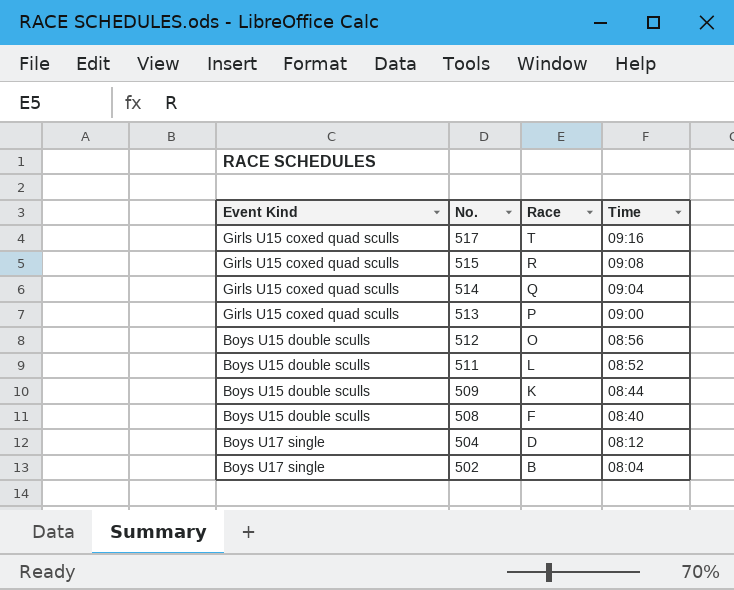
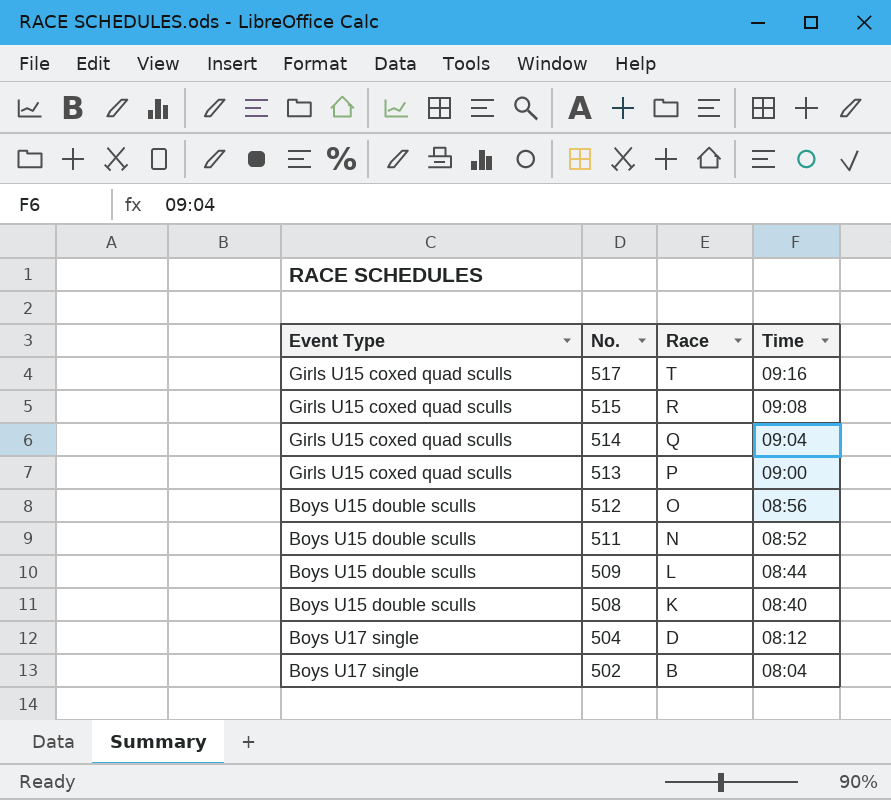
column name: Event Kind -> Event Type
511 | Race: L -> N
509 | Race: K -> L
508 | Race: F -> K

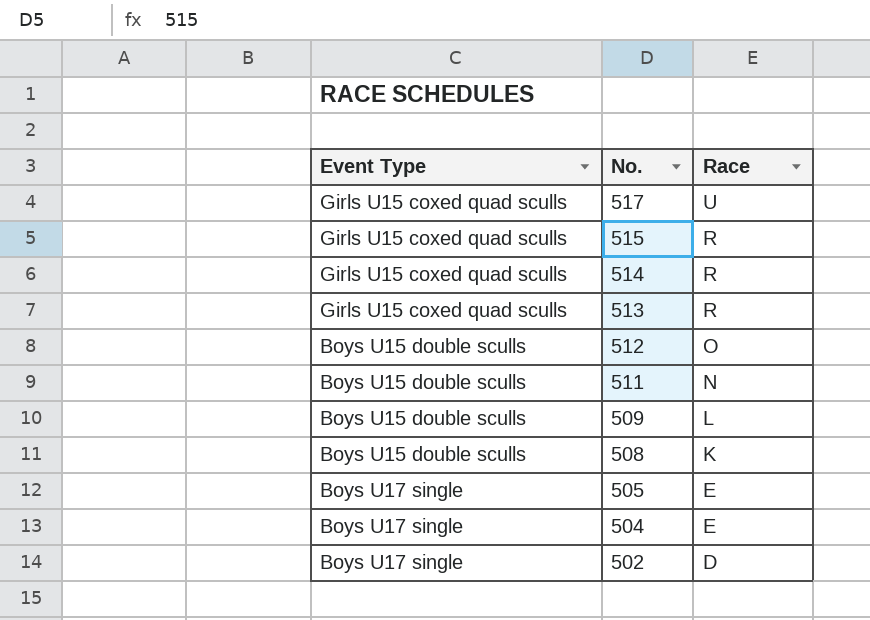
column Time | position: 4 -> none
517 | Race: T -> U
514 | Race: Q -> R
513 | Race: P -> R
row 505: none -> Boys U17 single | E
504 | Race: D -> E
502 | Race: B -> D

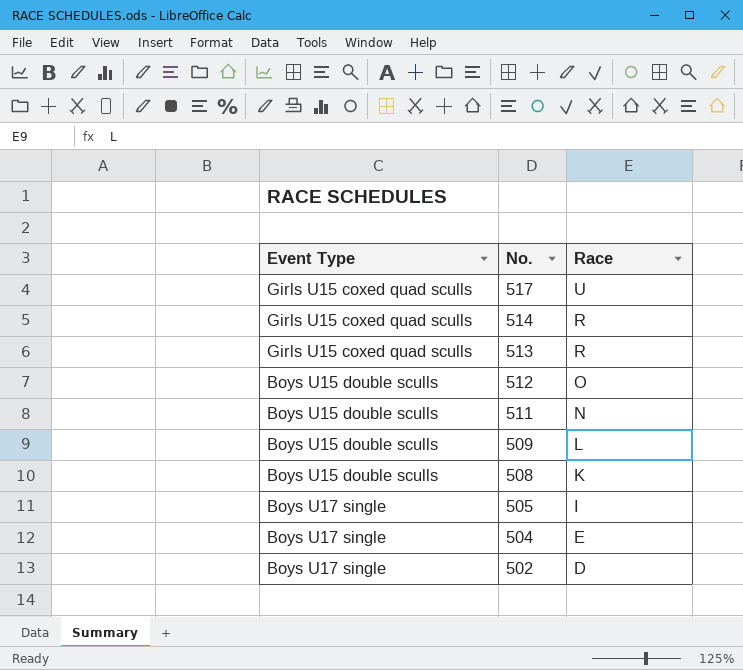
row 515: Girls U15 coxed quad sculls | R -> none
505 | Race: E -> I

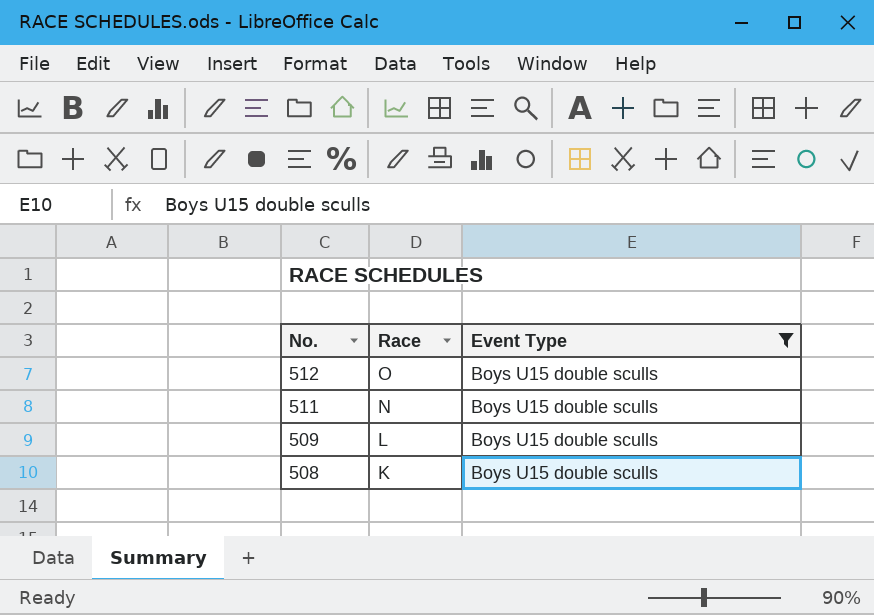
filter: none -> Event Type = Boys U15 double sculls
column Event Type | position: 1 -> 3

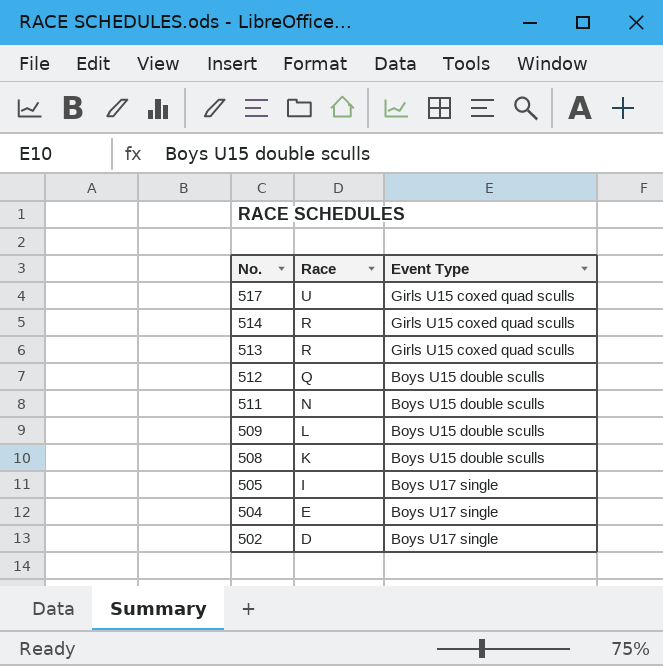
filter: Event Type = Boys U15 double sculls -> none
512 | Race: O -> Q

